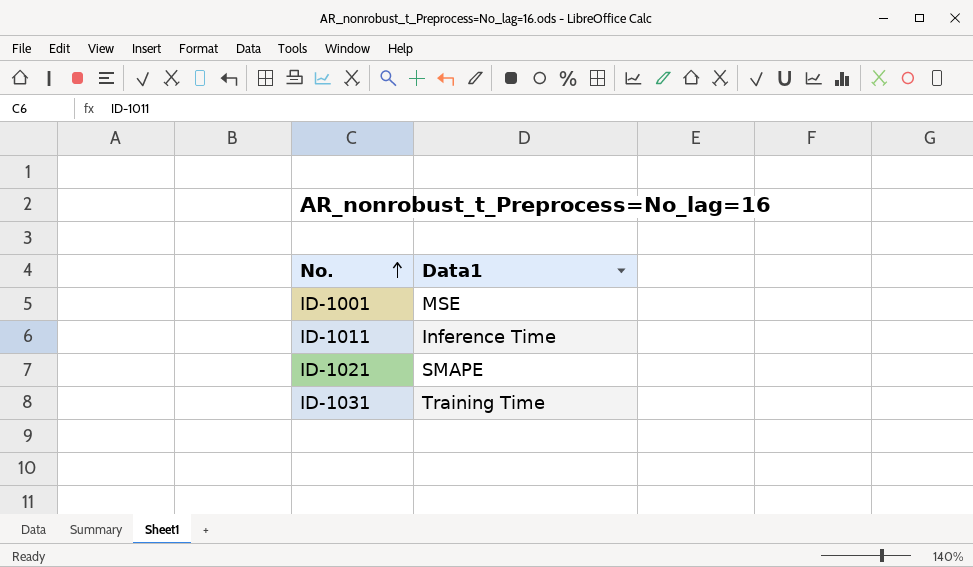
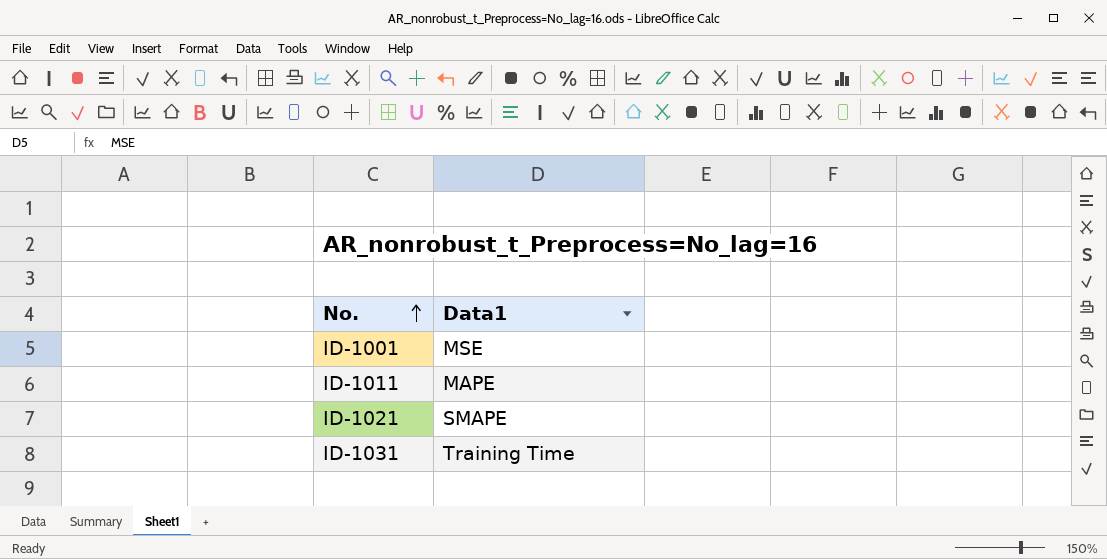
ID-1011 | Data1: Inference Time -> MAPE

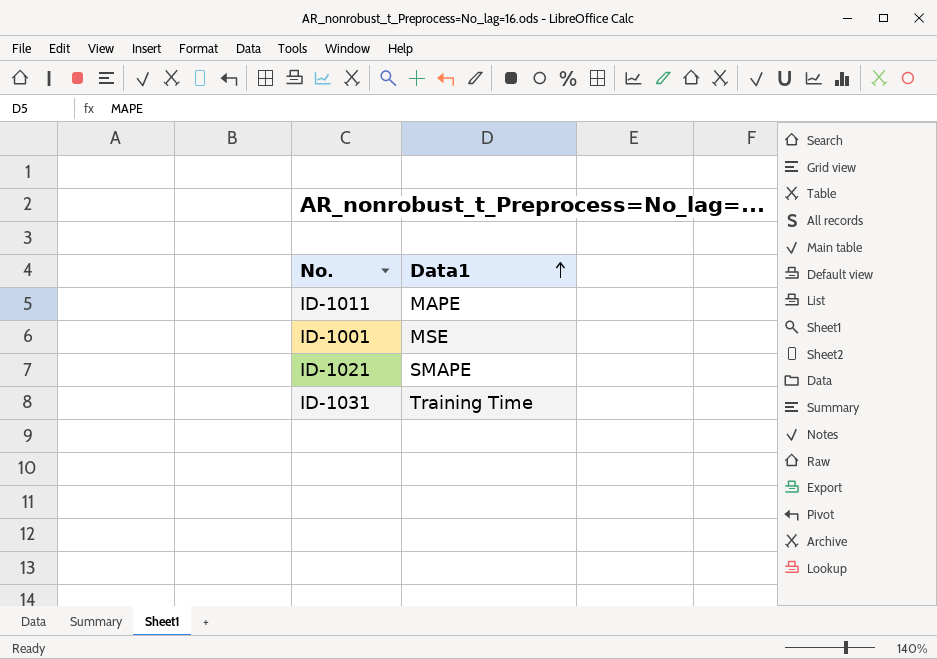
row order: No. ascending -> Data1 ascending

